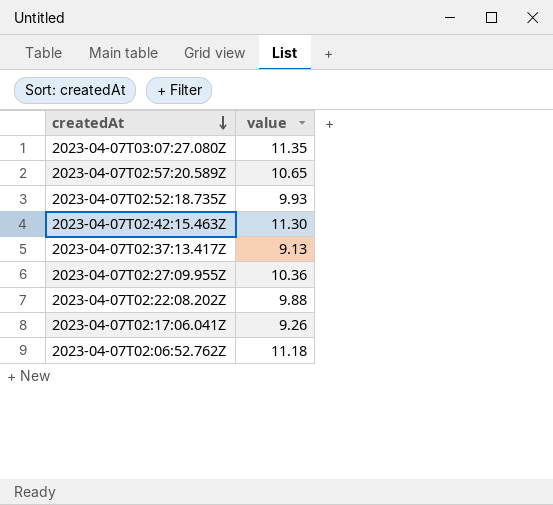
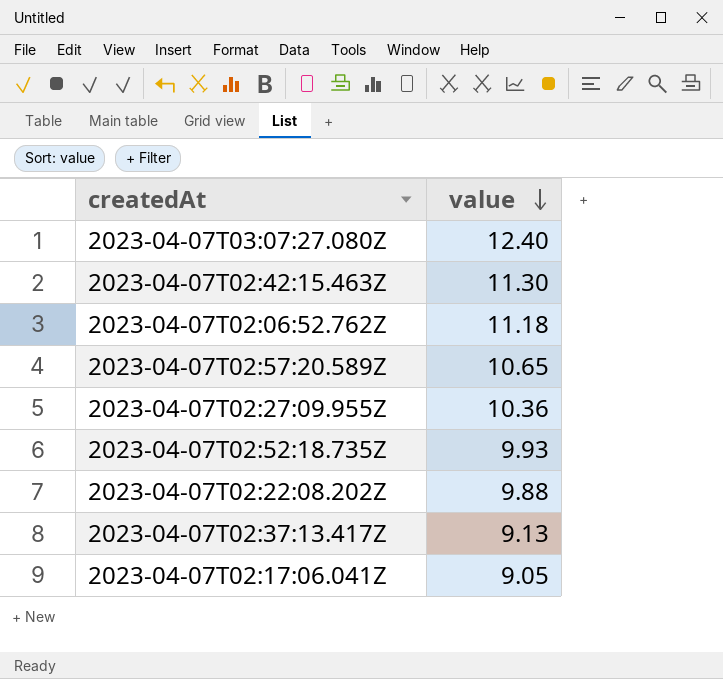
row order: createdAt descending -> value descending
2023-04-07T03:07:27.080Z | value: 11.35 -> 12.40
2023-04-07T02:17:06.041Z | value: 9.26 -> 9.05

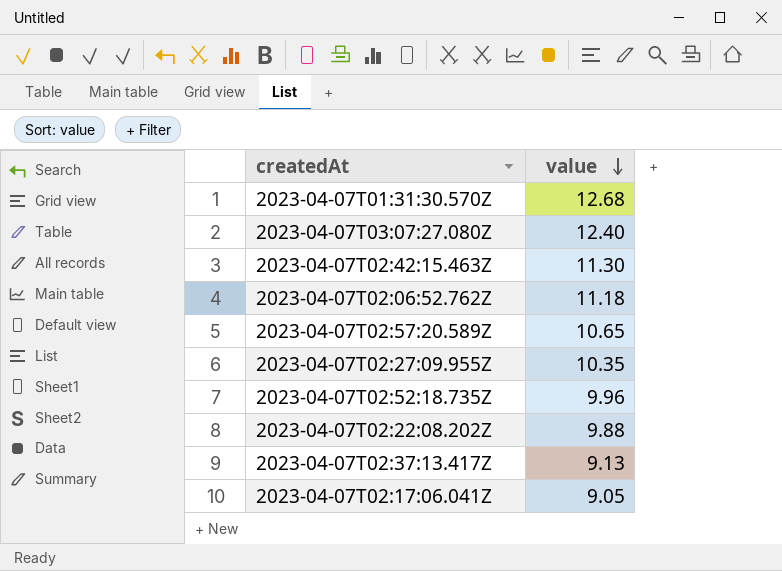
row 2023-04-07T01:31:30.570Z: none -> 12.68
2023-04-07T02:27:09.955Z | value: 10.36 -> 10.35
2023-04-07T02:52:18.735Z | value: 9.93 -> 9.96

